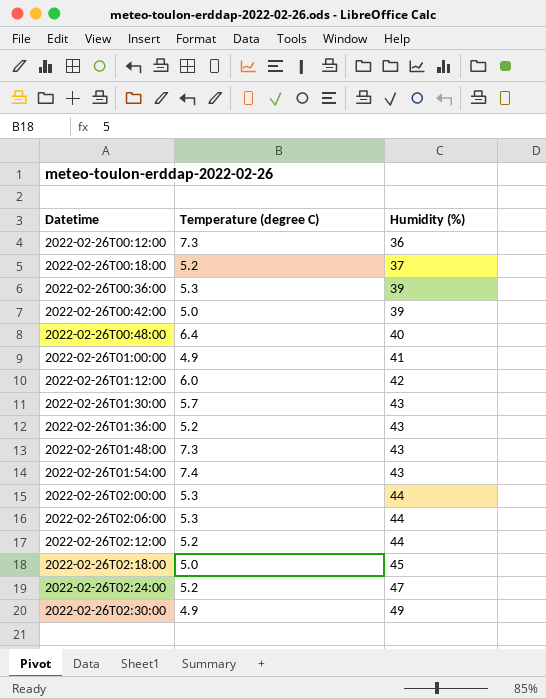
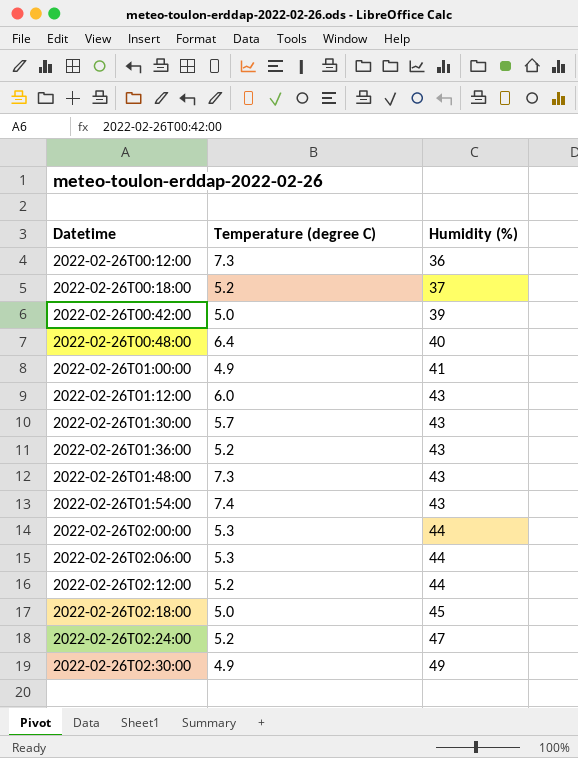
row 2022-02-26T00:36:00: 5.3 | 39 -> none
2022-02-26T01:12:00 | Humidity (%): 42 -> 43

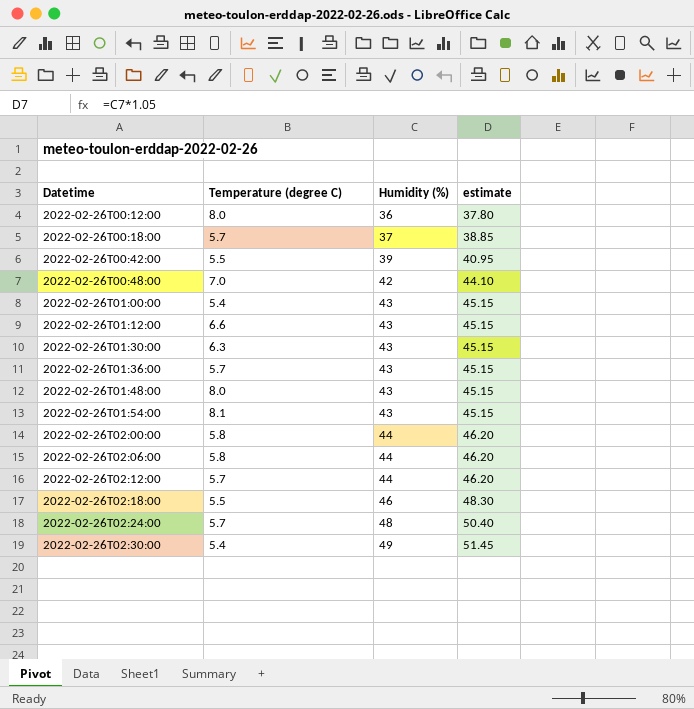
column estimate | formula: none -> [Humidity (%)] * 1.05
2022-02-26T00:12:00 | Temperature (degree C): 7.3 -> 8.0
2022-02-26T00:18:00 | Temperature (degree C): 5.2 -> 5.7
2022-02-26T00:42:00 | Temperature (degree C): 5.0 -> 5.5
2022-02-26T00:48:00 | Temperature (degree C): 6.4 -> 7.0
2022-02-26T00:48:00 | Humidity (%): 40 -> 42
2022-02-26T01:00:00 | Temperature (degree C): 4.9 -> 5.4
2022-02-26T01:00:00 | Humidity (%): 41 -> 43
2022-02-26T01:12:00 | Temperature (degree C): 6.0 -> 6.6
2022-02-26T01:30:00 | Temperature (degree C): 5.7 -> 6.3
2022-02-26T01:36:00 | Temperature (degree C): 5.2 -> 5.7
2022-02-26T01:48:00 | Temperature (degree C): 7.3 -> 8.0
2022-02-26T01:54:00 | Temperature (degree C): 7.4 -> 8.1
2022-02-26T02:00:00 | Temperature (degree C): 5.3 -> 5.8
2022-02-26T02:06:00 | Temperature (degree C): 5.3 -> 5.8
2022-02-26T02:12:00 | Temperature (degree C): 5.2 -> 5.7
2022-02-26T02:18:00 | Temperature (degree C): 5.0 -> 5.5
2022-02-26T02:18:00 | Humidity (%): 45 -> 46
2022-02-26T02:24:00 | Temperature (degree C): 5.2 -> 5.7
2022-02-26T02:24:00 | Humidity (%): 47 -> 48
2022-02-26T02:30:00 | Temperature (degree C): 4.9 -> 5.4

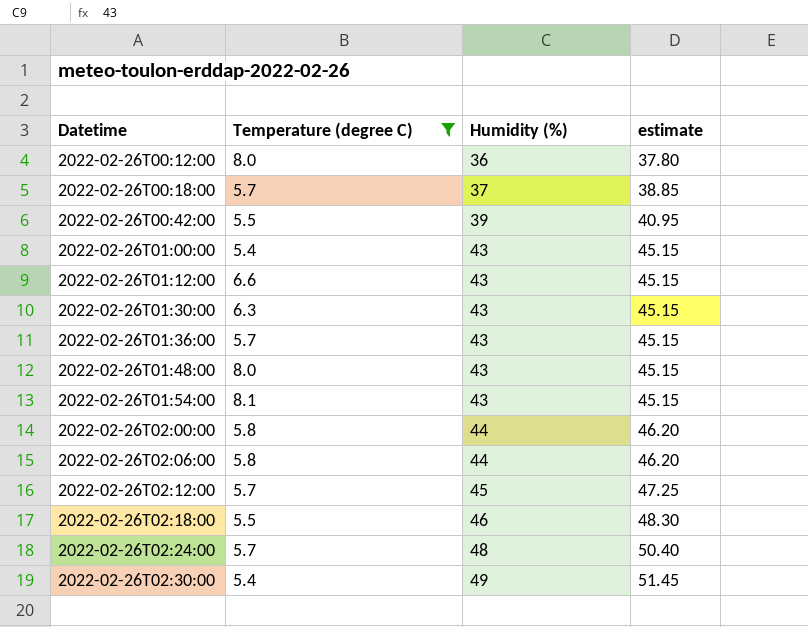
filter: none -> Temperature (degree C) != 7.0
2022-02-26T02:12:00 | Humidity (%): 44 -> 45
2022-02-26T02:12:00 | estimate: 46.20 -> 47.25

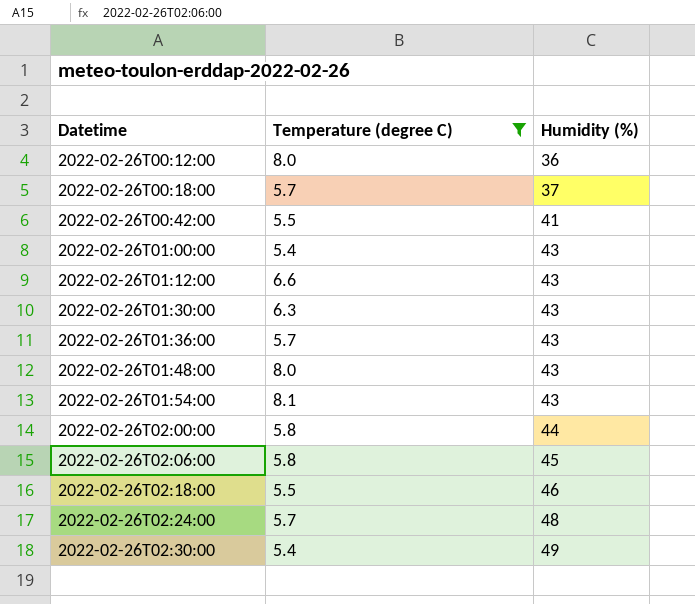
column estimate | formula: [Humidity (%)] * 1.05 -> none
row 2022-02-26T02:12:00: 5.7 | 45 | 47.25 -> none
2022-02-26T00:42:00 | Humidity (%): 39 -> 41
2022-02-26T02:06:00 | Humidity (%): 44 -> 45

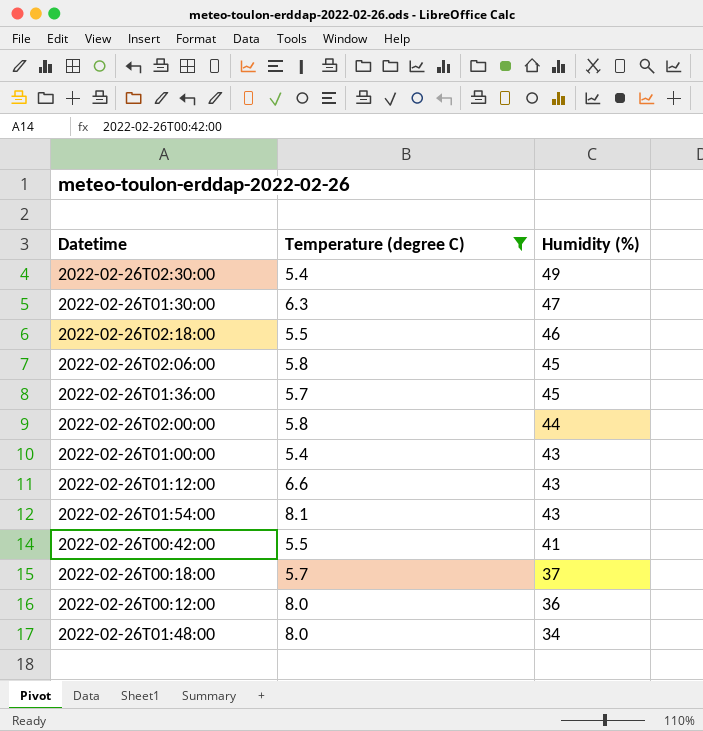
row order: Datetime ascending -> Humidity (%) descending
row 2022-02-26T02:24:00: 5.7 | 48 -> none
2022-02-26T01:30:00 | Humidity (%): 43 -> 47
2022-02-26T01:36:00 | Humidity (%): 43 -> 45
2022-02-26T01:48:00 | Humidity (%): 43 -> 34

